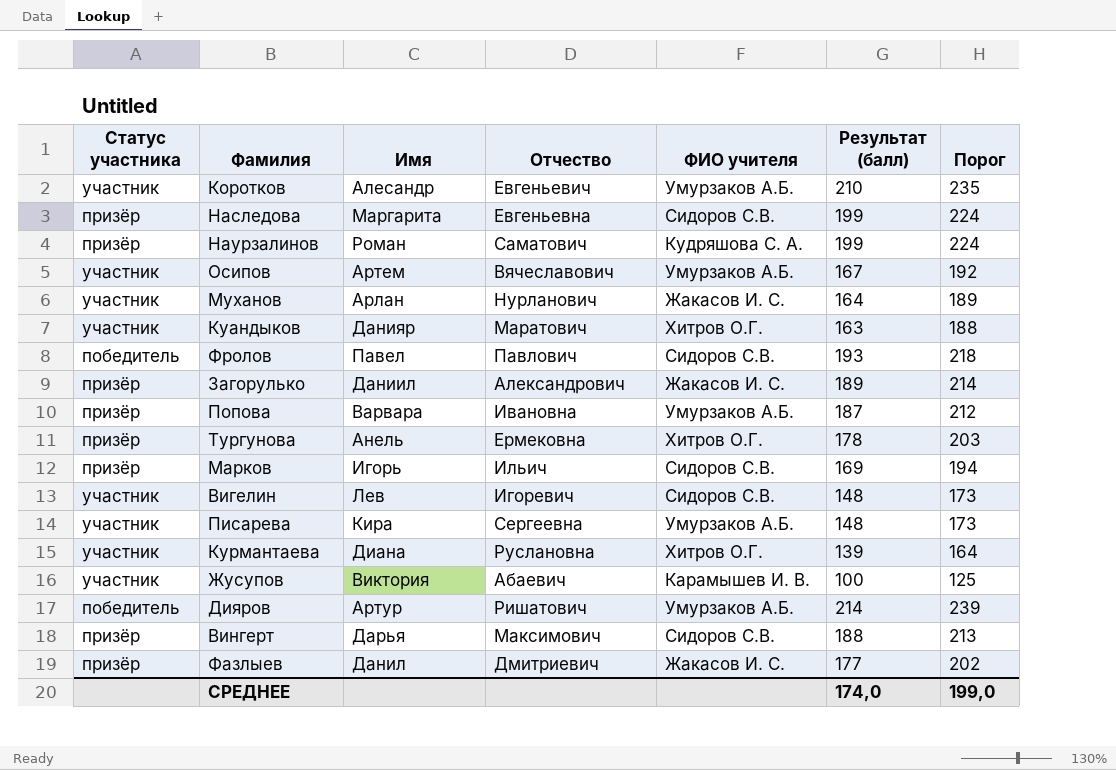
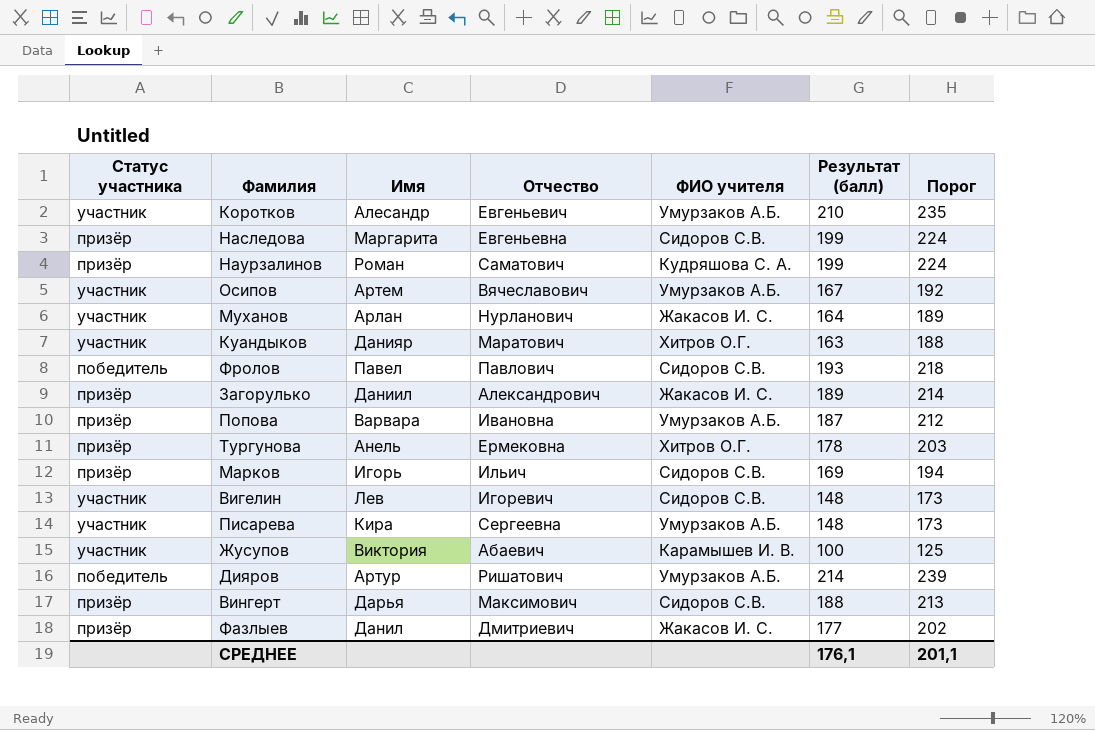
row Курмантаева: участник | Диана | Руслановна | Хитров О.Г. | 139 | 164 -> none
СРЕДНЕЕ | Результат (балл): 174,0 -> 176,1
СРЕДНЕЕ | Порог: 199,0 -> 201,1

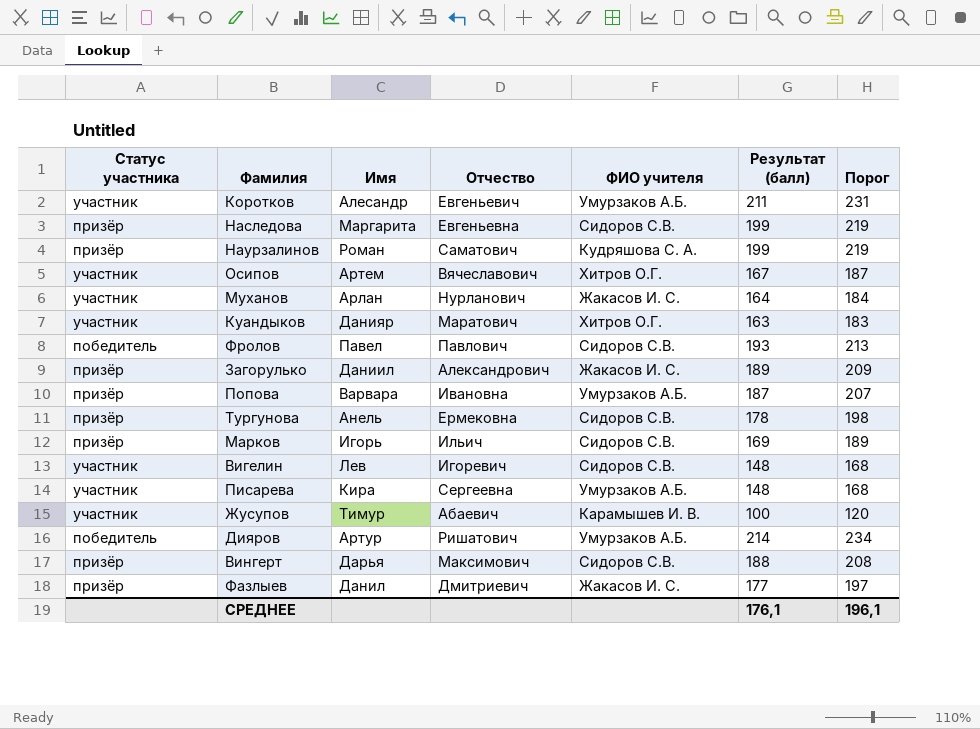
column Порог | formula: [Результат (балл)] + 25 -> [Результат (балл)] + 20
Коротков | Результат (балл): 210 -> 211
Осипов | ФИО учителя: Умурзаков А.Б. -> Хитров О.Г.
Тургунова | ФИО учителя: Хитров О.Г. -> Сидоров С.В.
Жусупов | Имя: Виктория -> Тимур
СРЕДНЕЕ | Порог: 201,1 -> 196,1

